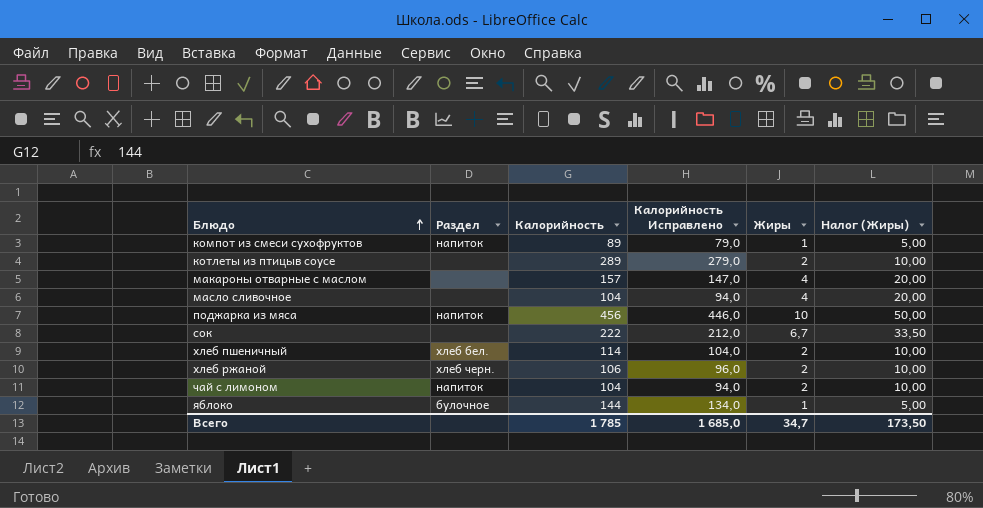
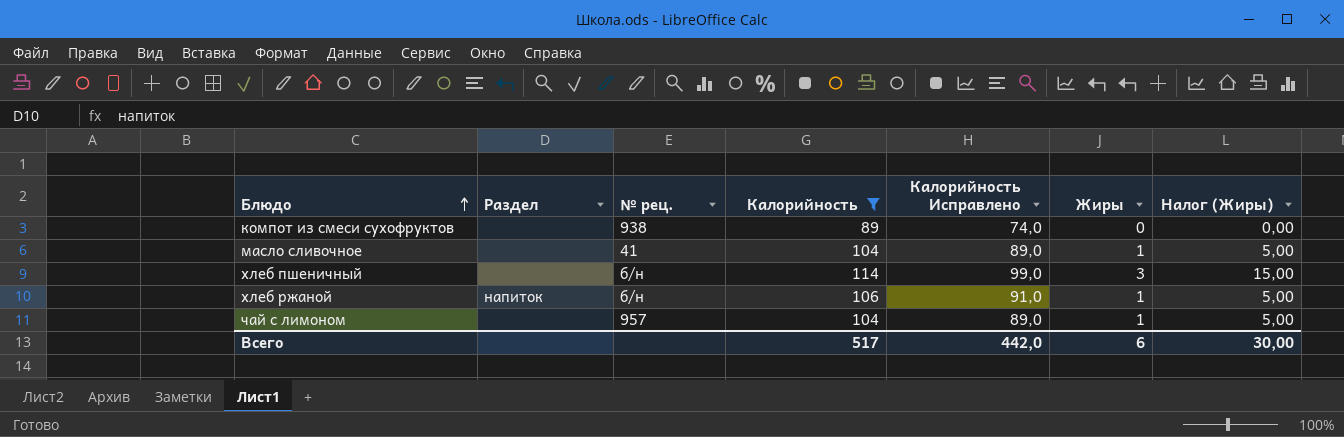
filter: none -> Калорийность <= 114
column № рец. | position: none -> 3
column Калорийность Исправлено | formula: [Калорийность] - 10 -> [Калорийность] - 15
компот из смеси сухофруктов | Раздел: напиток -> none
компот из смеси сухофруктов | Жиры: 1 -> 0
компот из смеси сухофруктов | Налог (Жиры): 5,00 -> 0,00
масло сливочное | Жиры: 4 -> 1
масло сливочное | Налог (Жиры): 20,00 -> 5,00
хлеб пшеничный | Раздел: хлеб бел. -> none
хлеб пшеничный | Жиры: 2 -> 3
хлеб пшеничный | Налог (Жиры): 10,00 -> 15,00
хлеб ржаной | Раздел: хлеб черн. -> напиток
хлеб ржаной | Жиры: 2 -> 1
хлеб ржаной | Налог (Жиры): 10,00 -> 5,00
чай с лимоном | Раздел: напиток -> none
чай с лимоном | Жиры: 2 -> 1
чай с лимоном | Налог (Жиры): 10,00 -> 5,00
Всего | Калорийность: 1 785 -> 517
Всего | Калорийность Исправлено: 1 685,0 -> 442,0
Всего | Жиры: 34,7 -> 6
Всего | Налог (Жиры): 173,50 -> 30,00

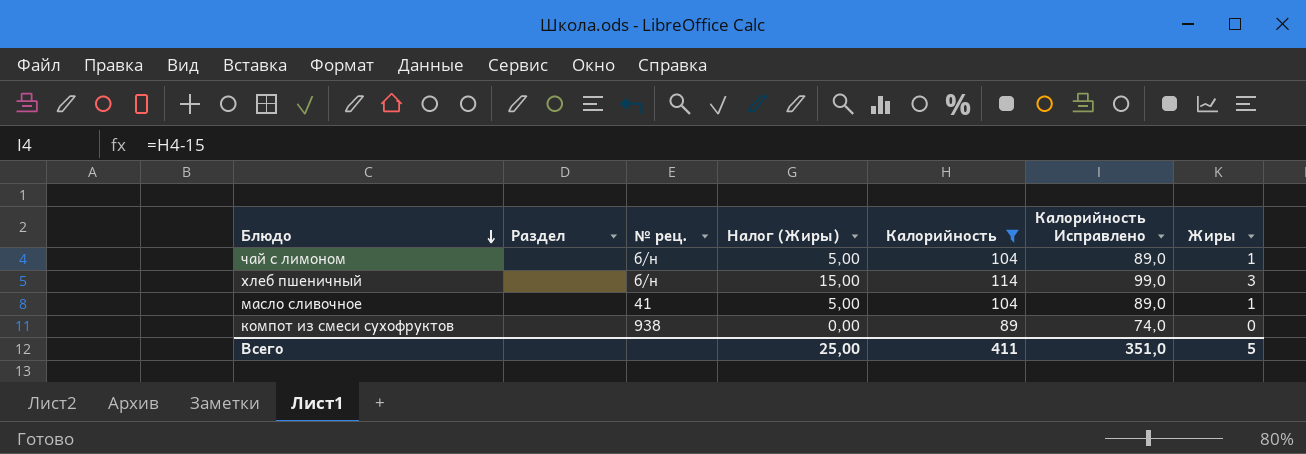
row order: Блюдо ascending -> Блюдо descending
column Налог (Жиры) | position: 7 -> 4
row хлеб ржаной: напиток | б/н | 106 | 91,0 | 1 | 5,00 -> none
чай с лимоном | № рец.: 957 -> б/н
Всего | Налог (Жиры): 30,00 -> 25,00
Всего | Калорийность: 517 -> 411
Всего | Калорийность Исправлено: 442,0 -> 351,0
Всего | Жиры: 6 -> 5

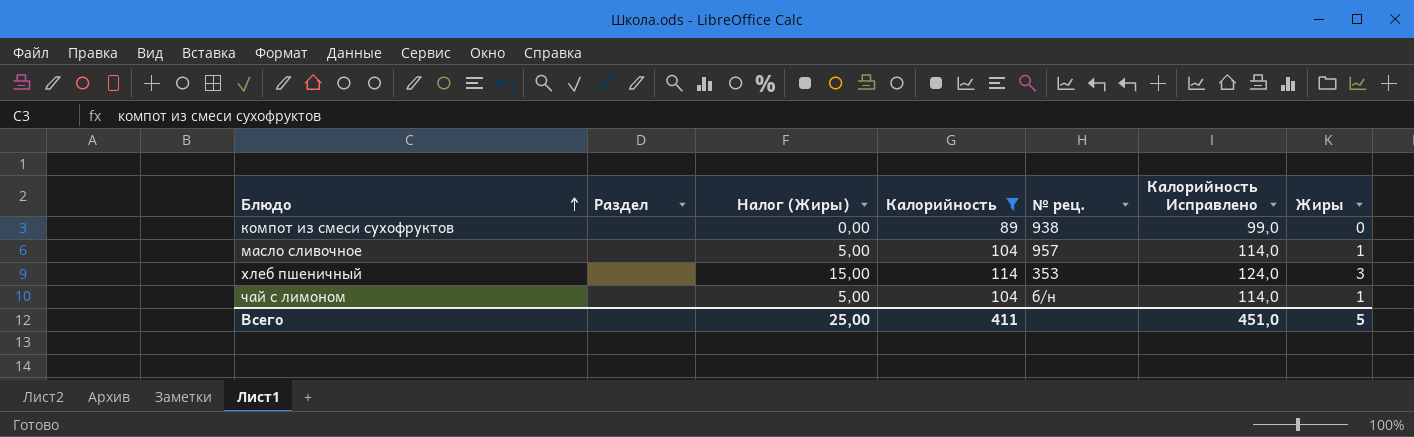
row order: Блюдо descending -> Блюдо ascending
column № рец. | position: 3 -> 5
column Калорийность Исправлено | formula: [Калорийность] - 15 -> [Калорийность] + 10
масло сливочное | № рец.: 41 -> 957
хлеб пшеничный | № рец.: б/н -> 353
Всего | Калорийность Исправлено: 351,0 -> 451,0

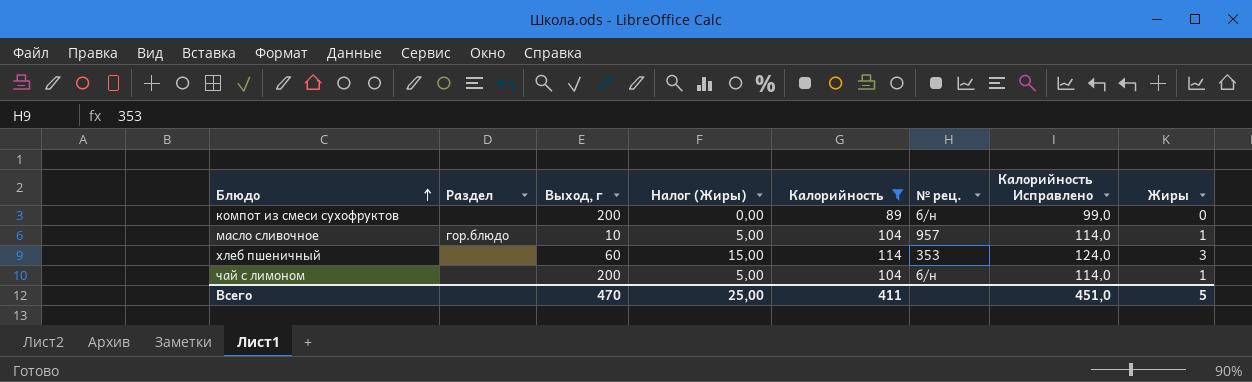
column Выход, г | position: none -> 3
компот из смеси сухофруктов | № рец.: 938 -> б/н
масло сливочное | Раздел: none -> гор.блюдо

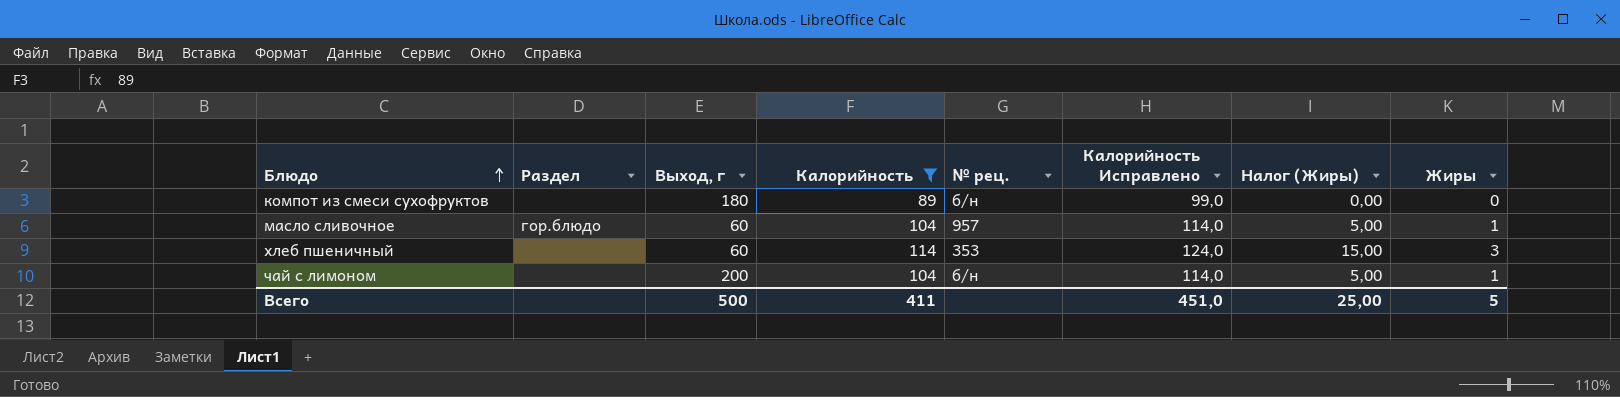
column Налог (Жиры) | position: 4 -> 7
компот из смеси сухофруктов | Выход, г: 200 -> 180
масло сливочное | Выход, г: 10 -> 60
Всего | Выход, г: 470 -> 500

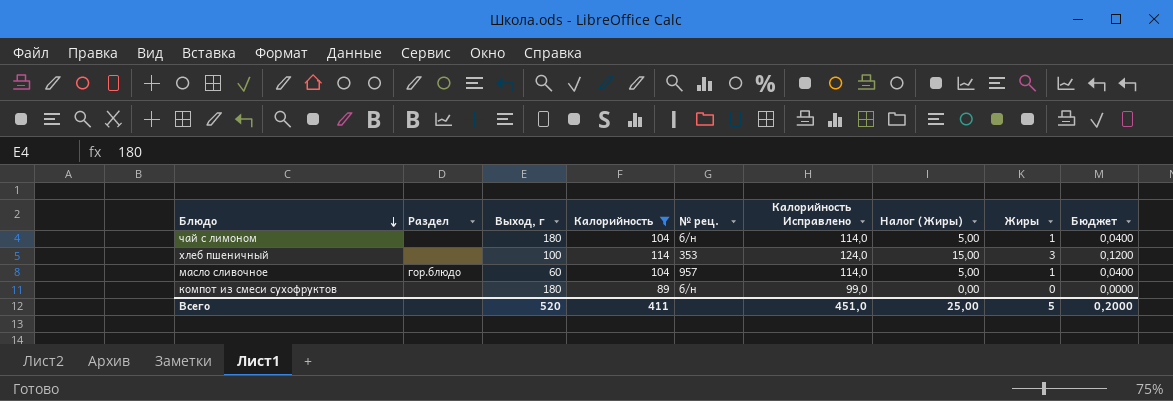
row order: Блюдо ascending -> Блюдо descending
column Бюджет | formula: none -> [Жиры] * 0,04
чай с лимоном | Выход, г: 200 -> 180
хлеб пшеничный | Выход, г: 60 -> 100
Всего | Выход, г: 500 -> 520

